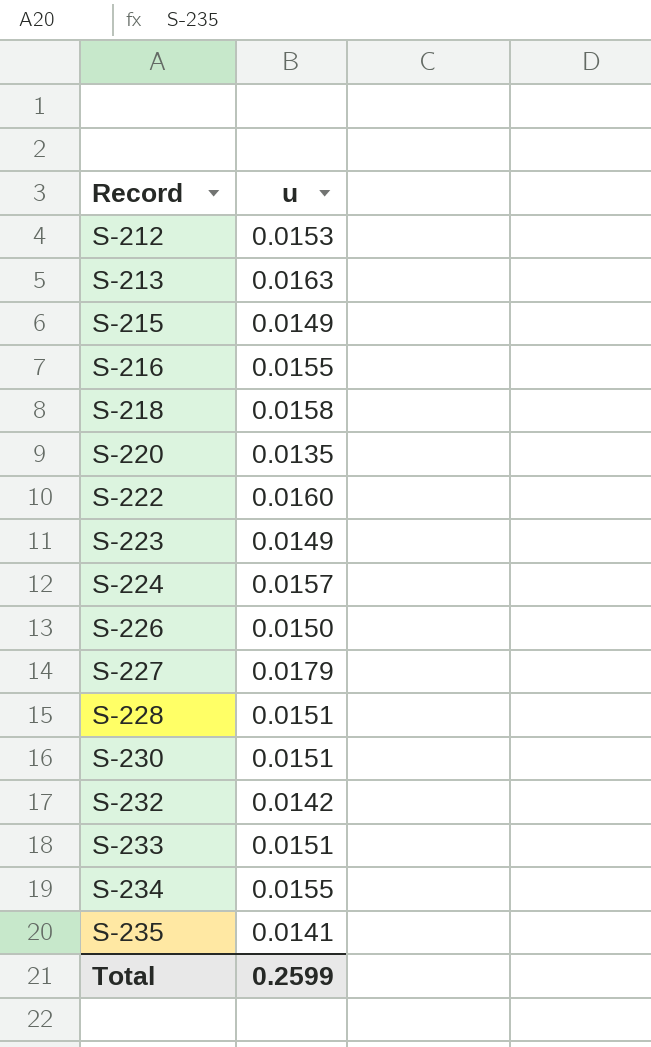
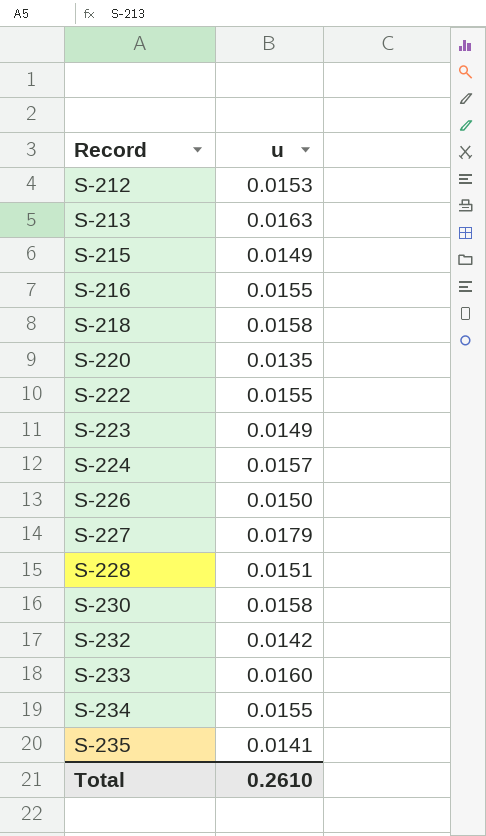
S-222 | u: 0.0160 -> 0.0155
S-230 | u: 0.0151 -> 0.0158
S-233 | u: 0.0151 -> 0.0160
Total | u: 0.2599 -> 0.2610

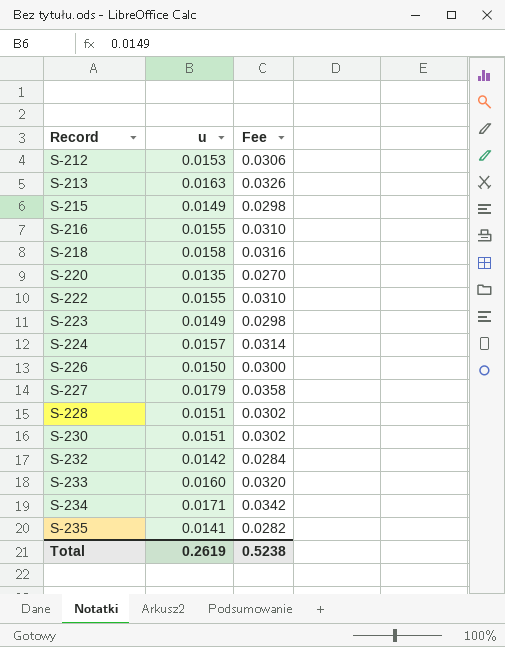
column Fee | formula: none -> [u] * 2
S-230 | u: 0.0158 -> 0.0151
S-234 | u: 0.0155 -> 0.0171
Total | u: 0.2610 -> 0.2619

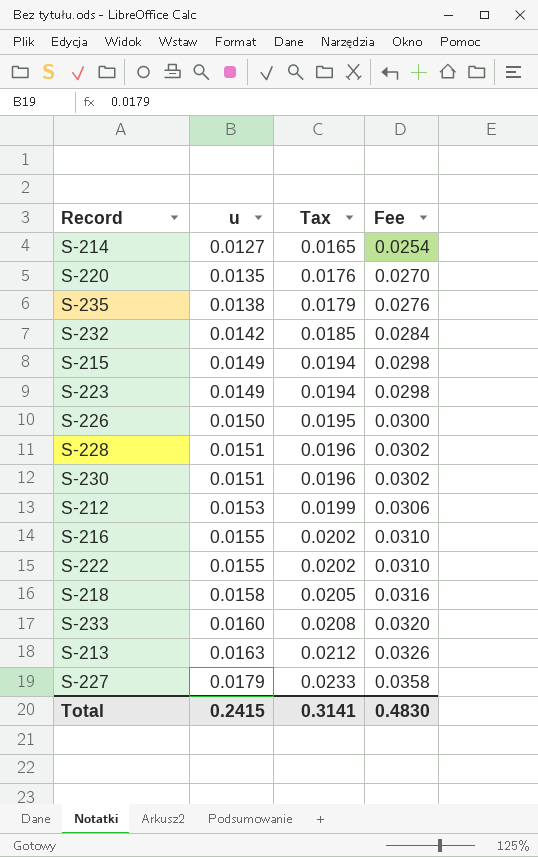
row order: Record ascending -> u ascending
column Tax | formula: none -> [u] * 1.3
row S-224: 0.0157 | 0.0314 -> none
row S-234: 0.0171 | 0.0342 -> none
row S-214: none -> 0.0127 | 0.0165 | 0.0254
S-235 | u: 0.0141 -> 0.0138
S-235 | Fee: 0.0282 -> 0.0276
Total | u: 0.2619 -> 0.2415
Total | Fee: 0.5238 -> 0.4830

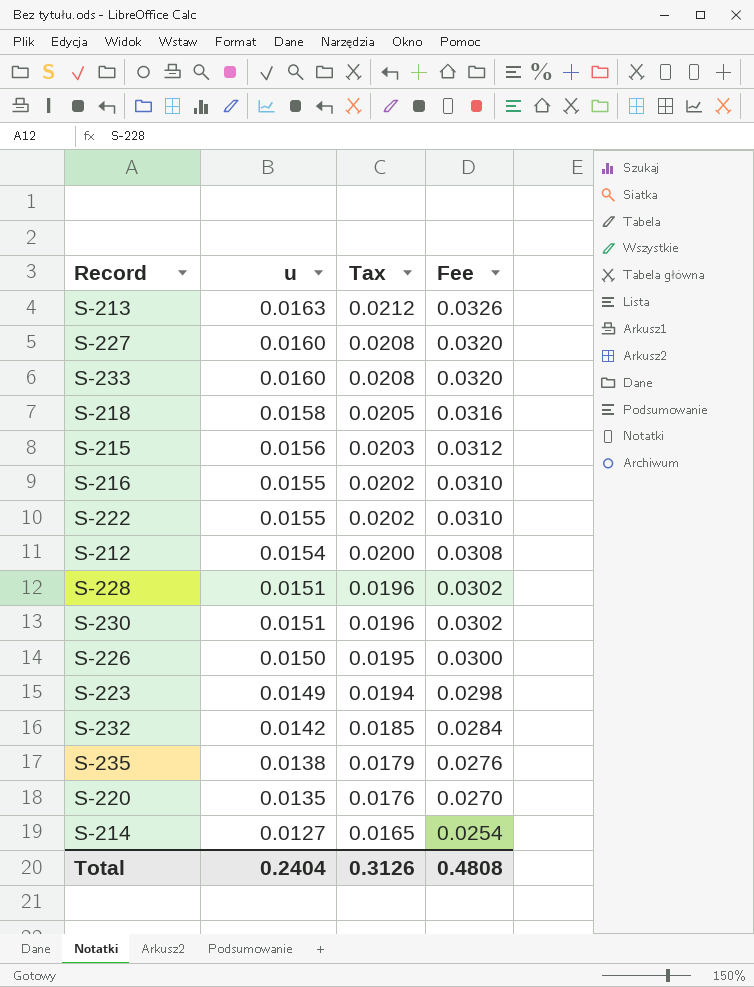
row order: u ascending -> u descending
S-227 | u: 0.0179 -> 0.0160
S-227 | Tax: 0.0233 -> 0.0208
S-227 | Fee: 0.0358 -> 0.0320
S-215 | u: 0.0149 -> 0.0156
S-215 | Tax: 0.0194 -> 0.0203
S-215 | Fee: 0.0298 -> 0.0312
S-212 | u: 0.0153 -> 0.0154
S-212 | Tax: 0.0199 -> 0.0200
S-212 | Fee: 0.0306 -> 0.0308
Total | u: 0.2415 -> 0.2404
Total | Tax: 0.3141 -> 0.3126
Total | Fee: 0.4830 -> 0.4808

